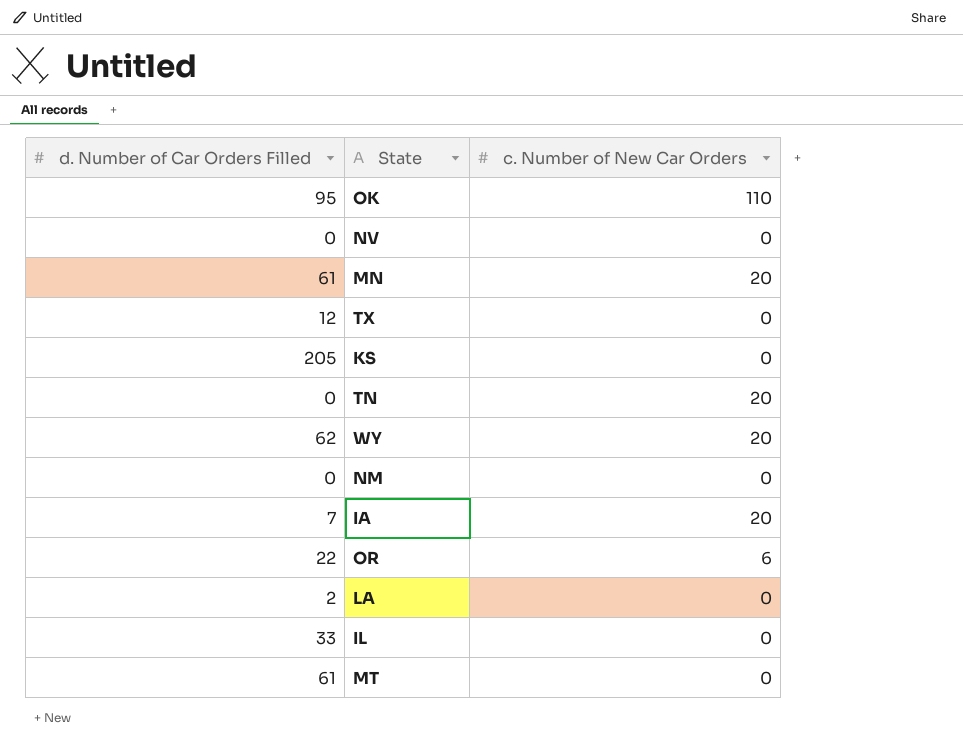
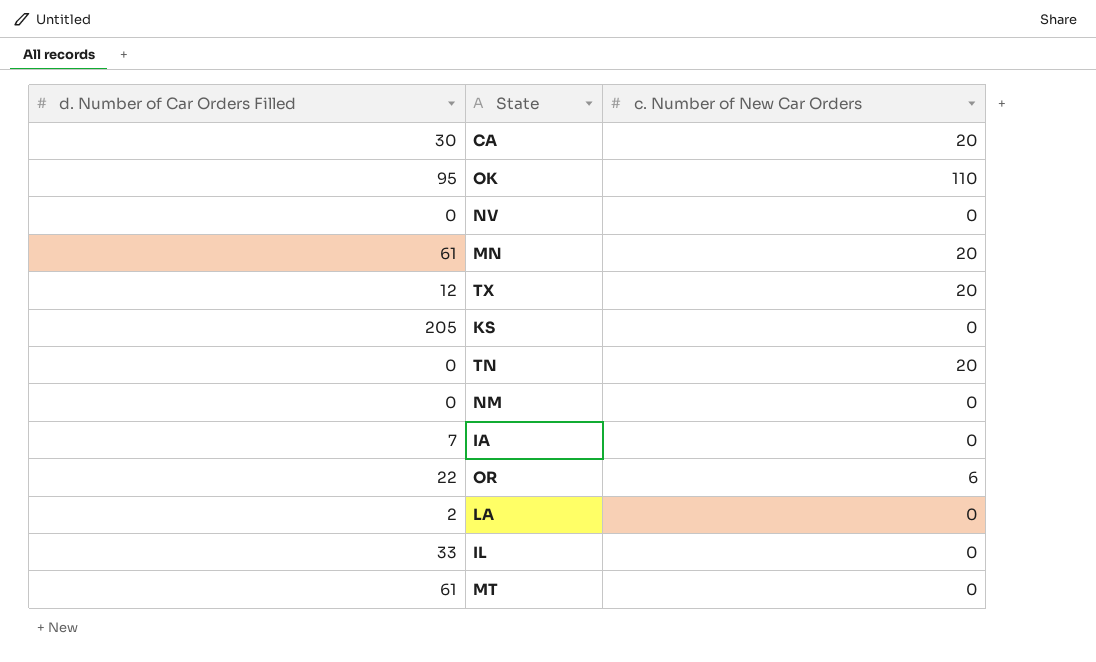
row WY: 62 | 20 -> none
row CA: none -> 30 | 20
TX | c. Number of New Car Orders: 0 -> 20
IA | c. Number of New Car Orders: 20 -> 0

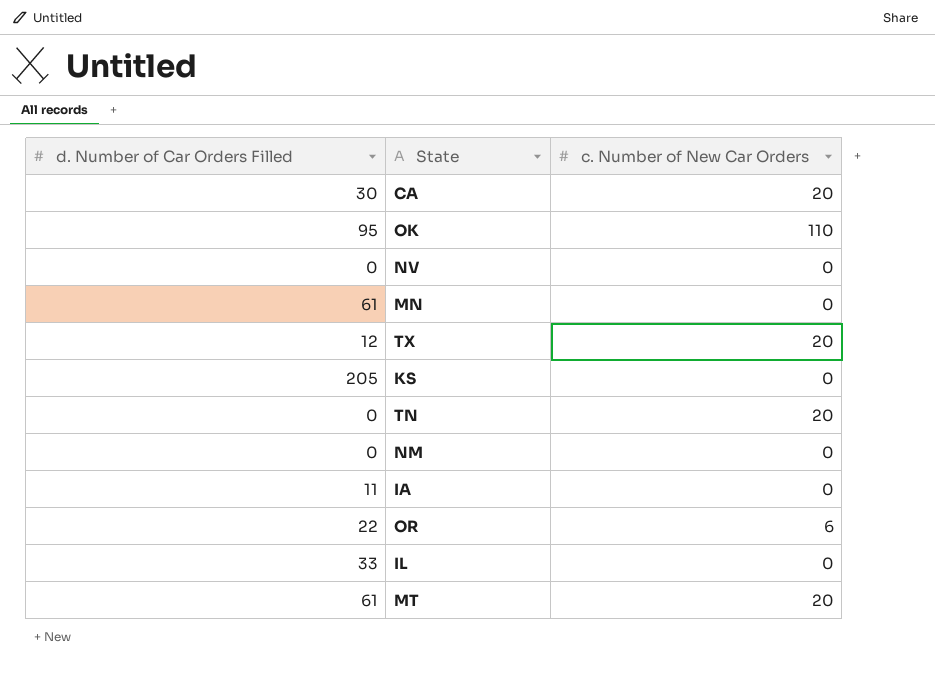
row LA: 2 | 0 -> none
MN | c. Number of New Car Orders: 20 -> 0
IA | d. Number of Car Orders Filled: 7 -> 11
MT | c. Number of New Car Orders: 0 -> 20

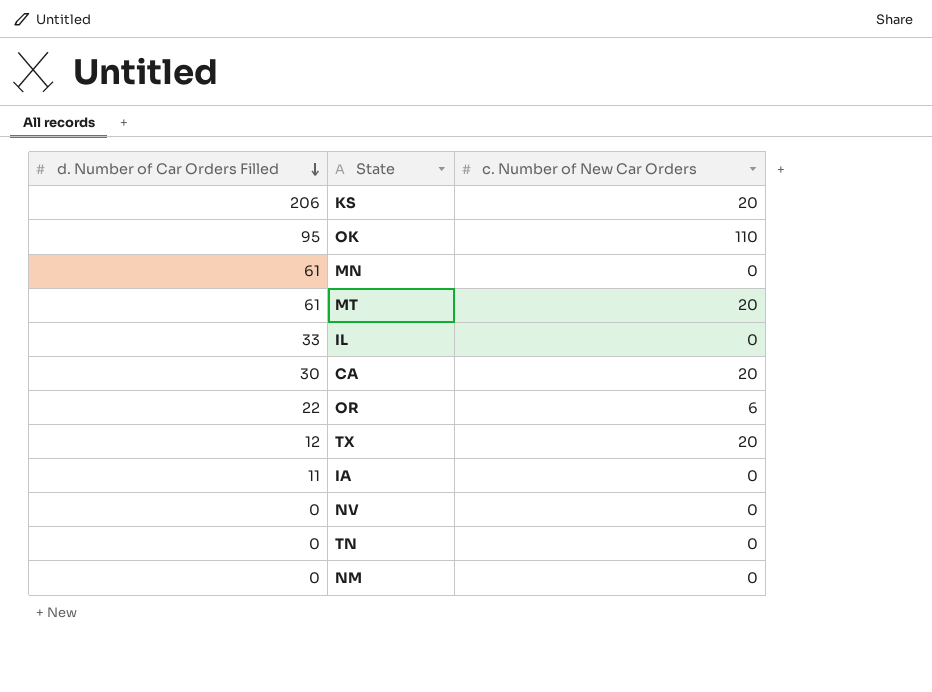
row order: none -> d. Number of Car Orders Filled descending
KS | d. Number of Car Orders Filled: 205 -> 206
KS | c. Number of New Car Orders: 0 -> 20
TN | c. Number of New Car Orders: 20 -> 0

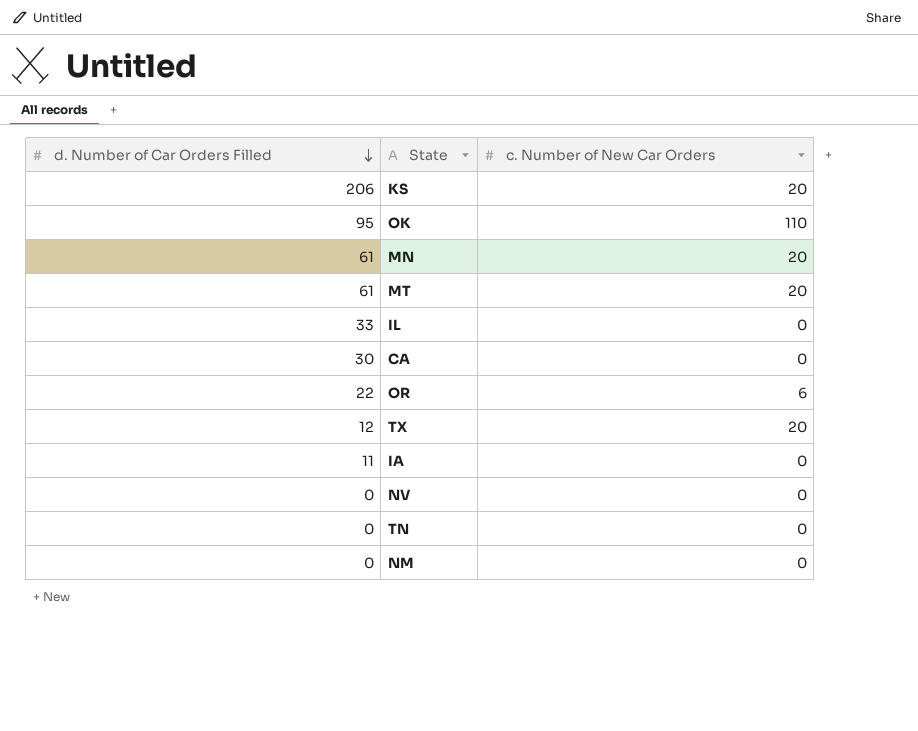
MN | c. Number of New Car Orders: 0 -> 20
CA | c. Number of New Car Orders: 20 -> 0

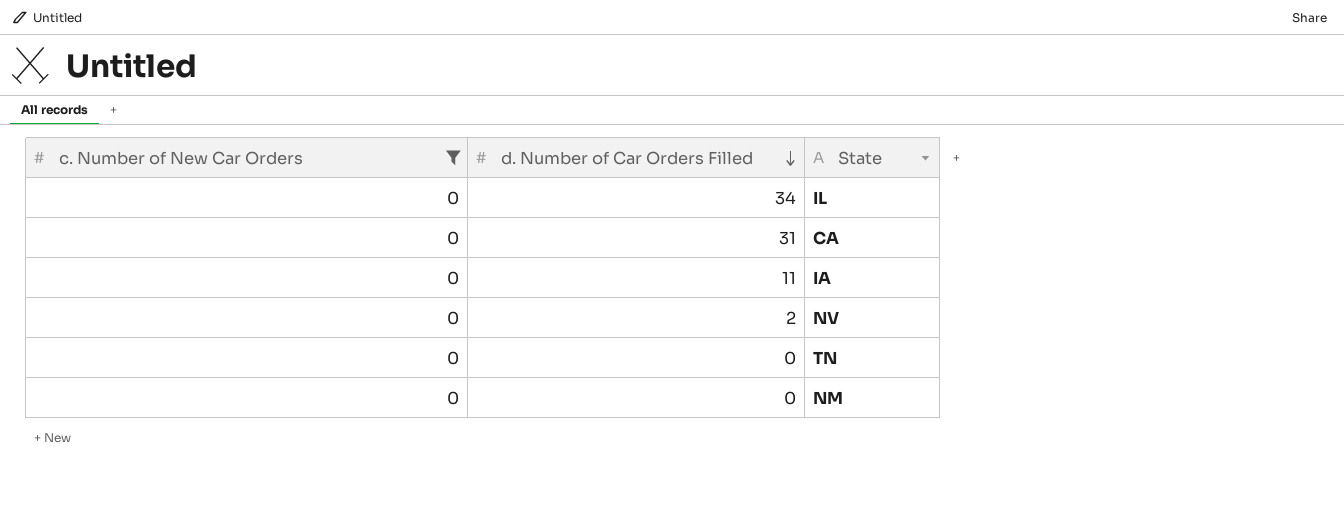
filter: none -> c. Number of New Car Orders = 0
column c. Number of New Car Orders | position: 3 -> 1
IL | d. Number of Car Orders Filled: 33 -> 34
CA | d. Number of Car Orders Filled: 30 -> 31
NV | d. Number of Car Orders Filled: 0 -> 2

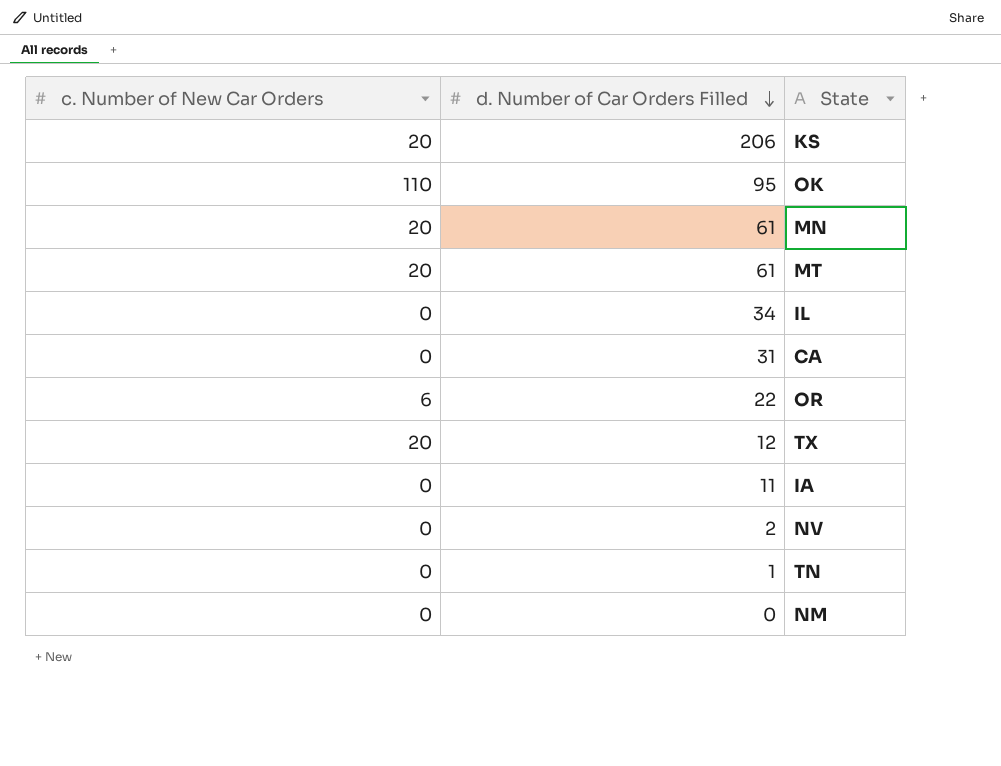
filter: c. Number of New Car Orders = 0 -> none
TN | d. Number of Car Orders Filled: 0 -> 1

